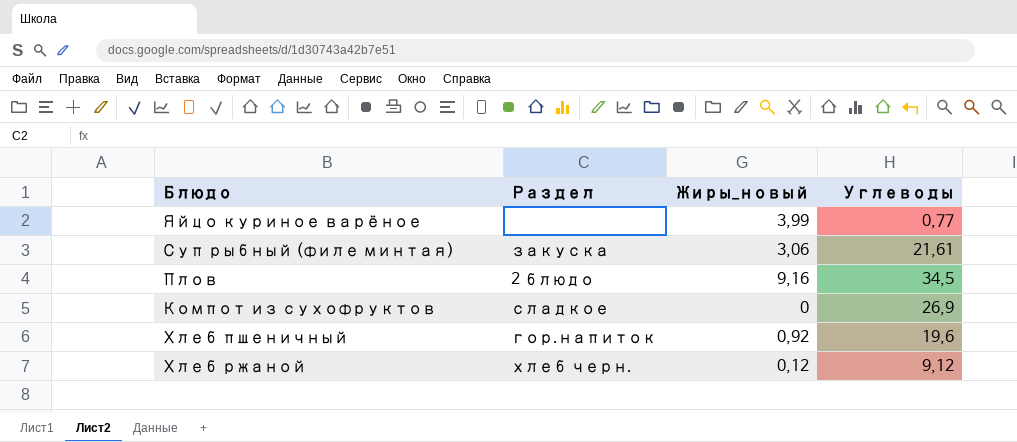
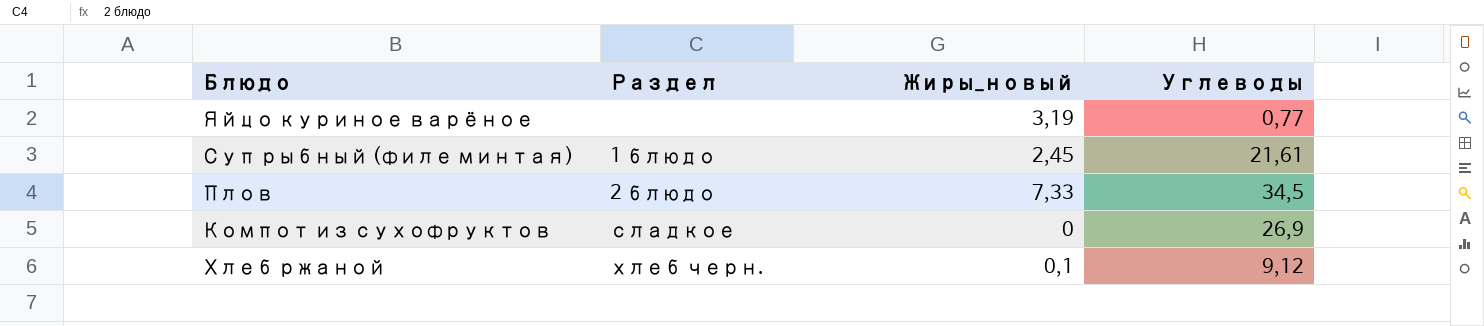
row Хлеб пшеничный: гор.напиток | 0,92 | 19,6 -> none
Яйцо куриное варёное | Жиры_новый: 3,99 -> 3,19
Суп рыбный (филе минтая) | Раздел: закуска -> 1 блюдо
Суп рыбный (филе минтая) | Жиры_новый: 3,06 -> 2,45
Плов | Жиры_новый: 9,16 -> 7,33
Хлеб ржаной | Жиры_новый: 0,12 -> 0,1

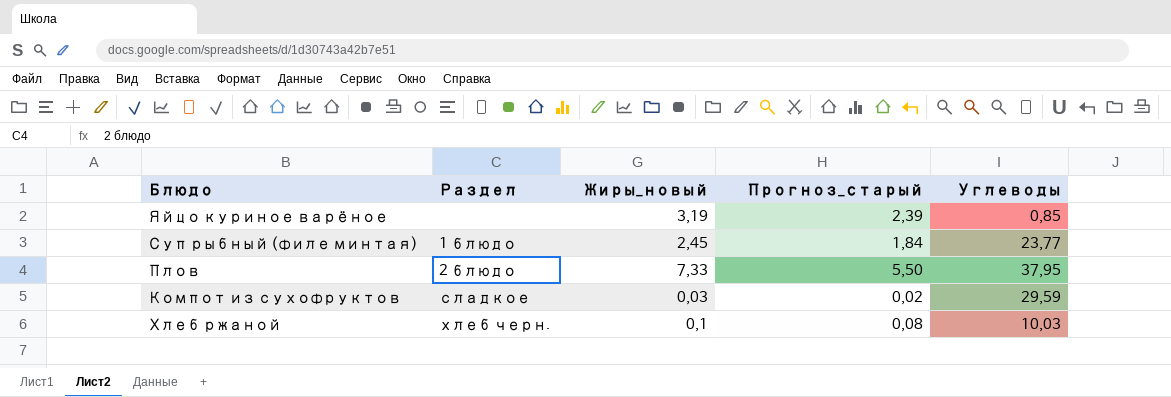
column Прогноз_старый | formula: none -> [Жиры_новый] * 0,75
Яйцо куриное варёное | Углеводы: 0,77 -> 0,85
Суп рыбный (филе минтая) | Углеводы: 21,61 -> 23,77
Плов | Углеводы: 34,5 -> 37,95
Компот из сухофруктов | Жиры_новый: 0 -> 0,03
Компот из сухофруктов | Углеводы: 26,9 -> 29,59
Хлеб ржаной | Углеводы: 9,12 -> 10,03

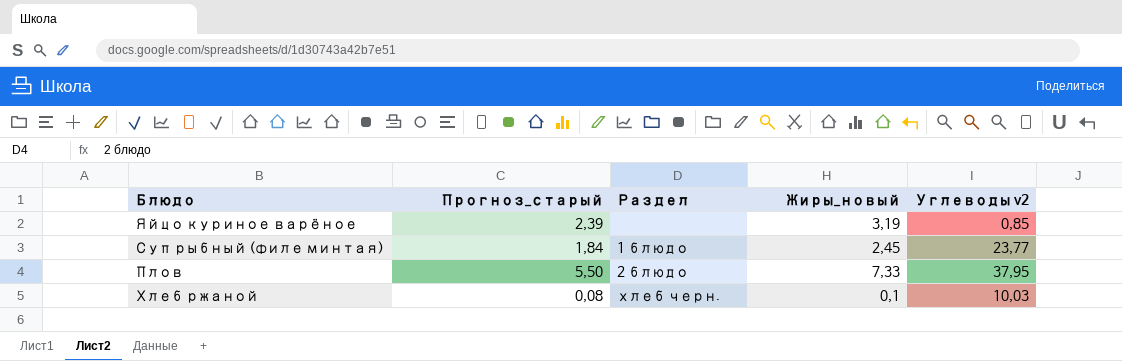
column Прогноз_старый | position: 4 -> 2
column name: Углеводы -> Углеводы v2
row Компот из сухофруктов: сладкое | 0,03 | 0,02 | 29,59 -> none

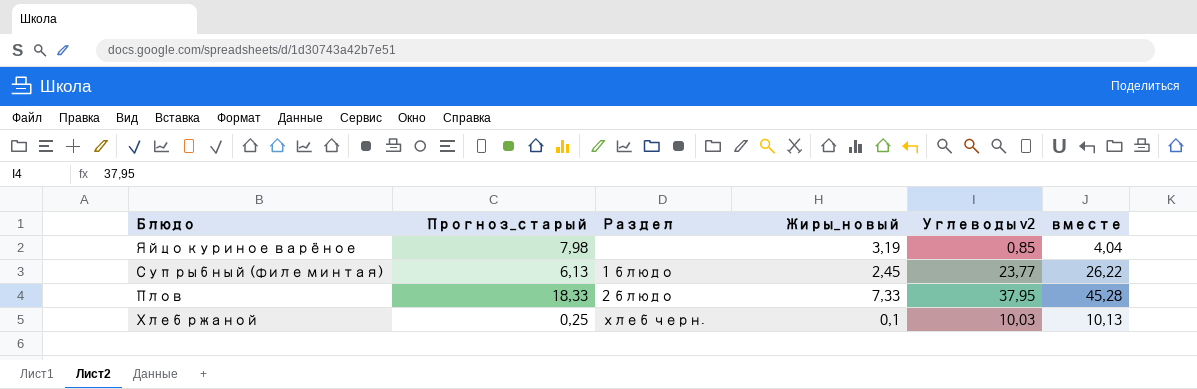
column Прогноз_старый | formula: [Жиры_новый] * 0,75 -> [Жиры_новый] * 2,5
column вместе | formula: none -> [Жиры_новый] + [Углеводы v2]

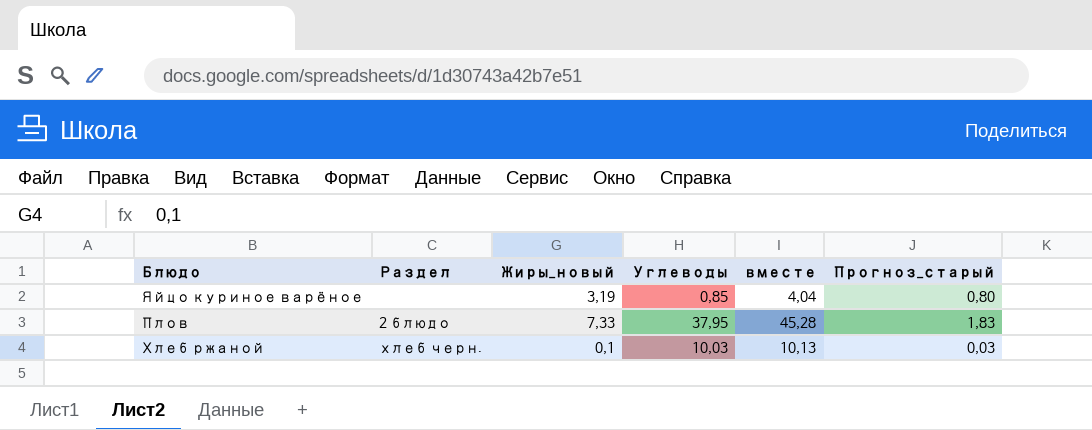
column name: Углеводы v2 -> Углеводы
column Прогноз_старый | formula: [Жиры_новый] * 2,5 -> [Жиры_новый] * 0,25
column Прогноз_старый | position: 2 -> 6
row Суп рыбный (филе минтая): 6,13 | 1 блюдо | 2,45 | 23,77 | 26,22 -> none

